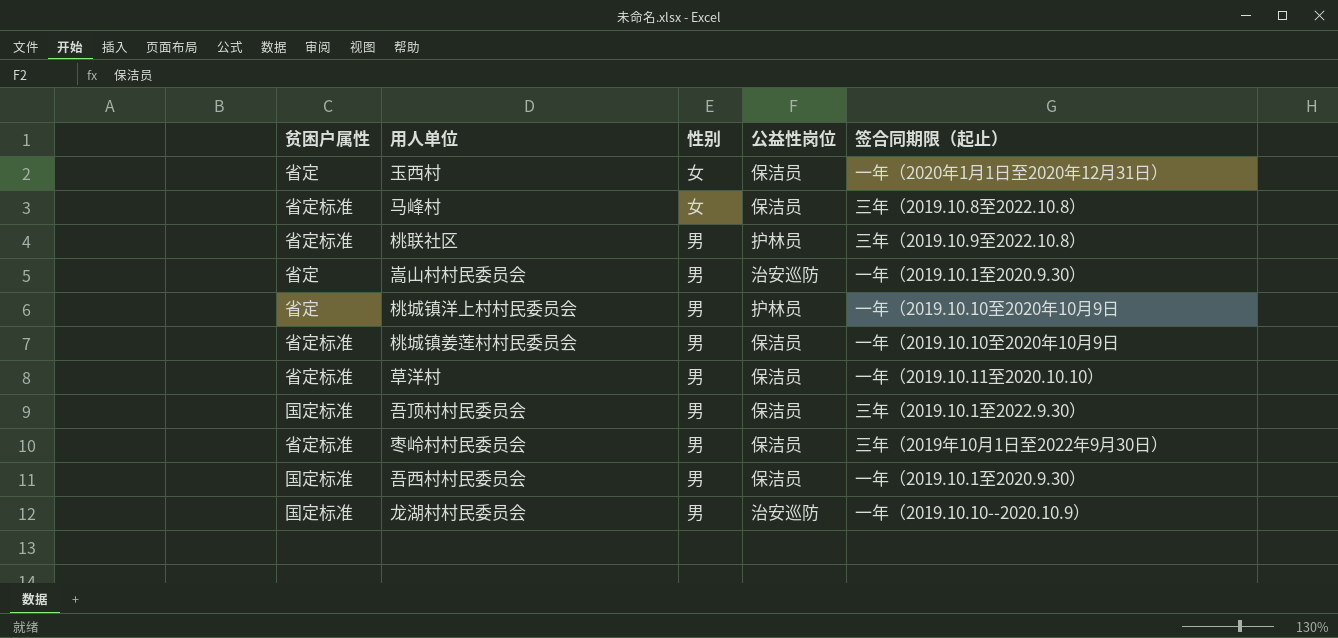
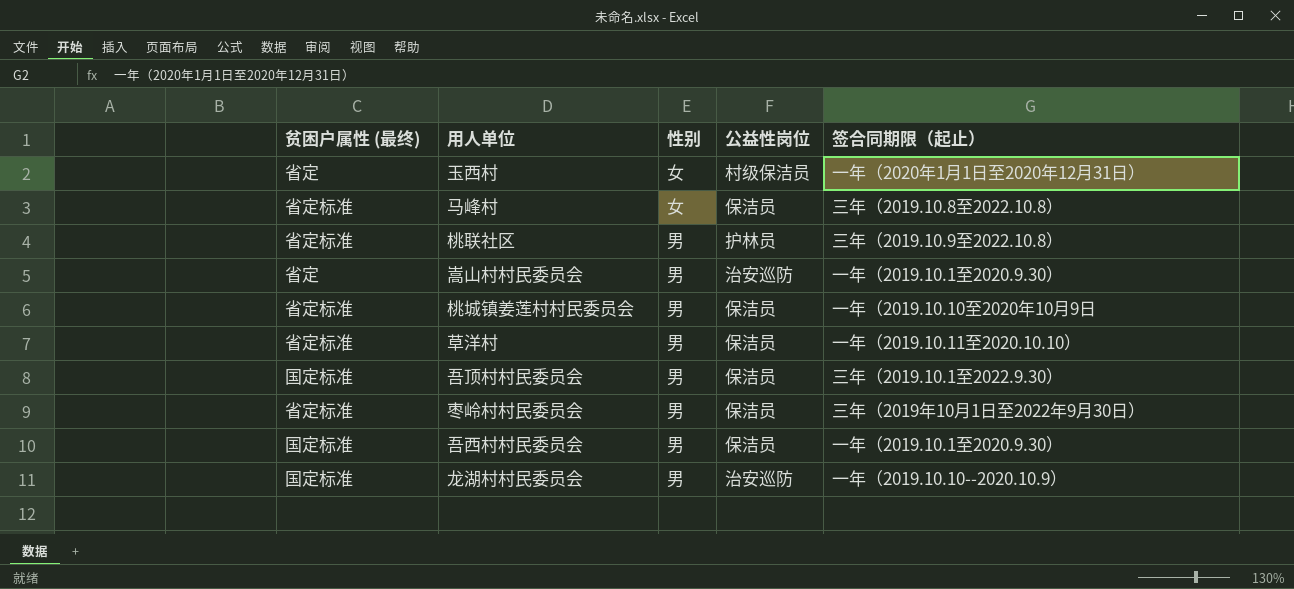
column name: 贫困户属性 -> 贫困户属性 (最终)
row 桃城镇洋上村村民委员会: 省定 | 男 | 护林员 | 一年（2019.10.10至2020年10月9日 -> none
玉西村 | 公益性岗位: 保洁员 -> 村级保洁员

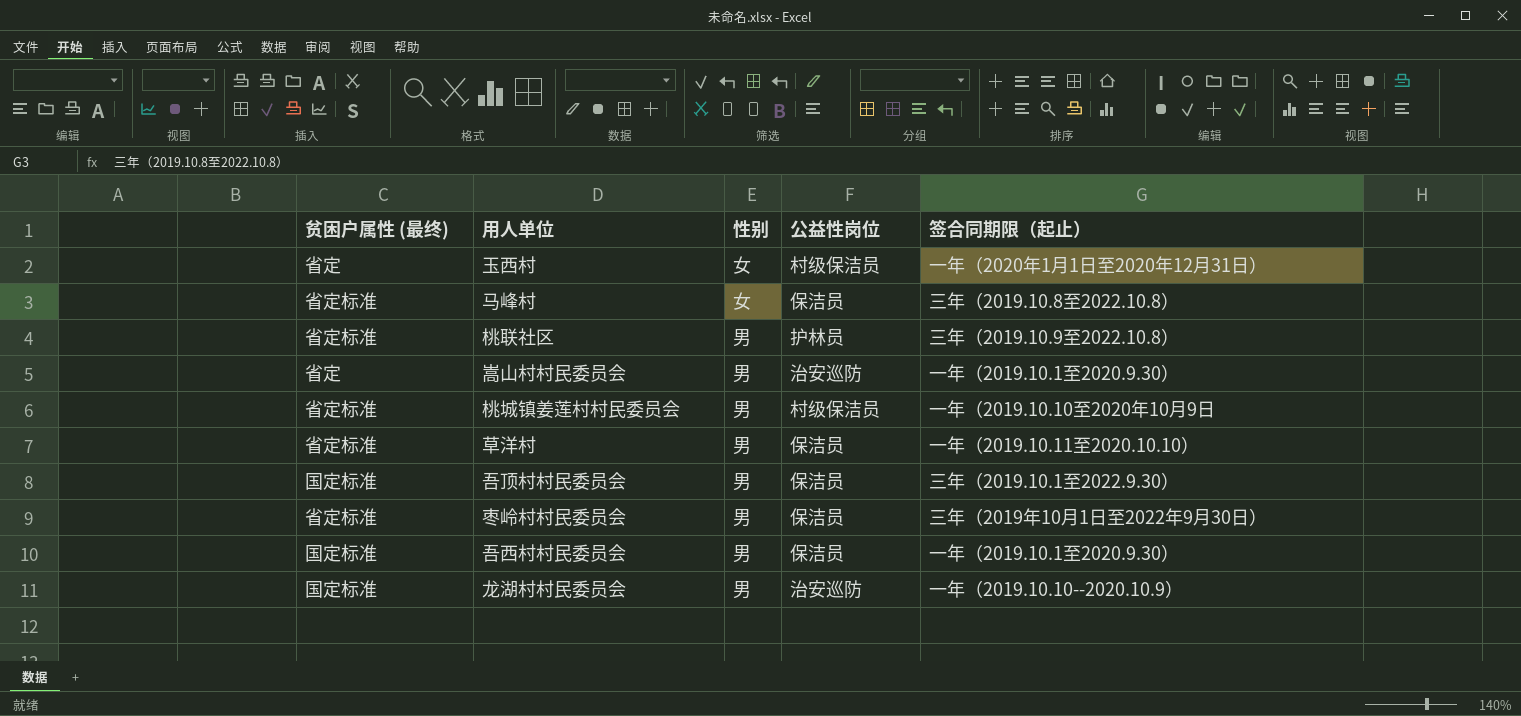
桃城镇姜莲村村民委员会 | 公益性岗位: 保洁员 -> 村级保洁员

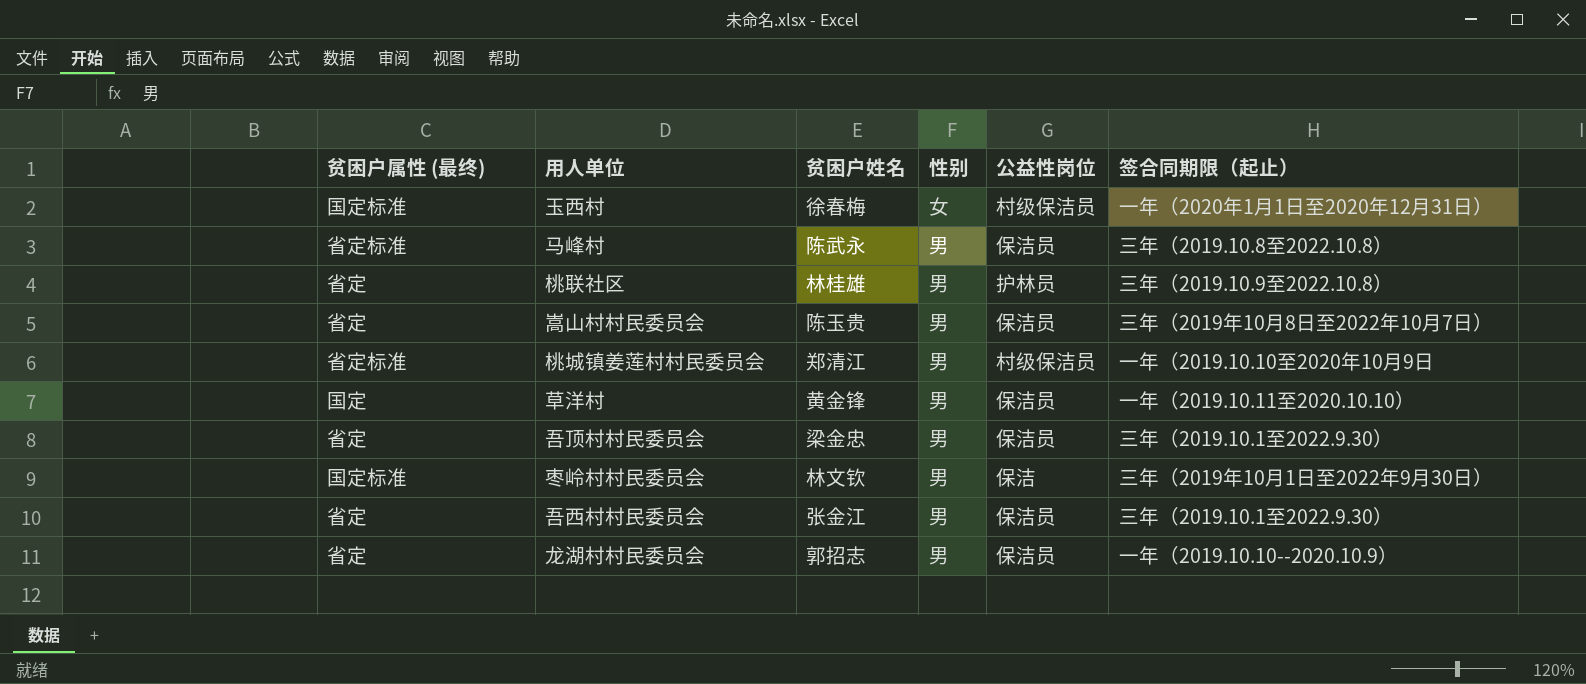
column 贫困户姓名 | position: none -> 3
玉西村 | 贫困户属性 (最终): 省定 -> 国定标准
马峰村 | 性别: 女 -> 男
桃联社区 | 贫困户属性 (最终): 省定标准 -> 省定
嵩山村村民委员会 | 公益性岗位: 治安巡防 -> 保洁员
嵩山村村民委员会 | 签合同期限（起止）: 一年（2019.10.1至2020.9.30） -> 三年（2019年10月8日至2022年10月7日）
草洋村 | 贫困户属性 (最终): 省定标准 -> 国定
吾顶村村民委员会 | 贫困户属性 (最终): 国定标准 -> 省定
枣岭村村民委员会 | 贫困户属性 (最终): 省定标准 -> 国定标准
枣岭村村民委员会 | 公益性岗位: 保洁员 -> 保洁
吾西村村民委员会 | 贫困户属性 (最终): 国定标准 -> 省定
吾西村村民委员会 | 签合同期限（起止）: 一年（2019.10.1至2020.9.30） -> 三年（2019.10.1至2022.9.30）
龙湖村村民委员会 | 贫困户属性 (最终): 国定标准 -> 省定
龙湖村村民委员会 | 公益性岗位: 治安巡防 -> 保洁员

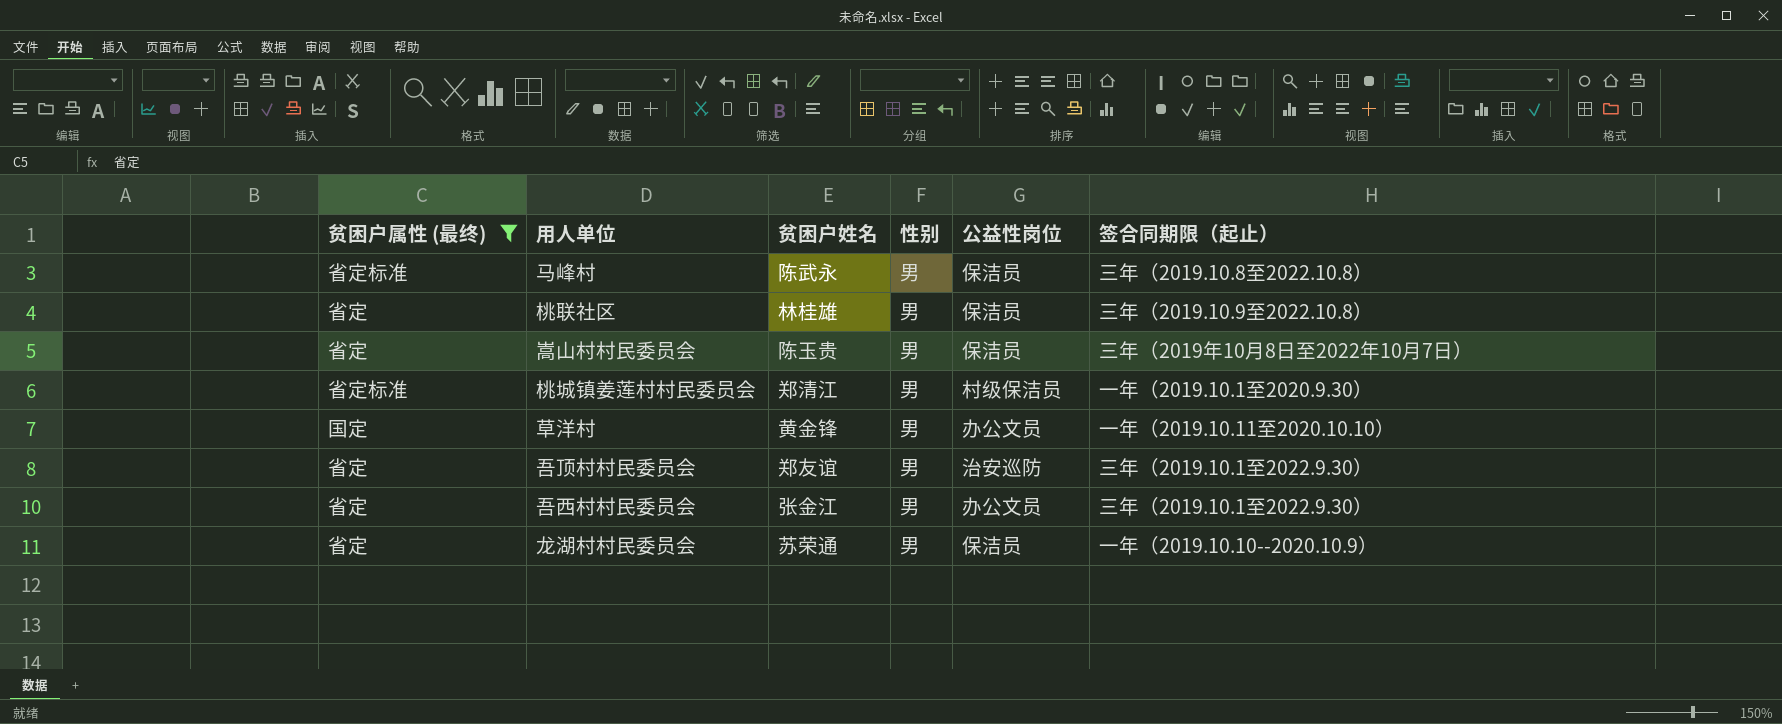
filter: none -> 贫困户属性 (最终) != 国定标准
桃联社区 | 公益性岗位: 护林员 -> 保洁员
桃城镇姜莲村村民委员会 | 签合同期限（起止）: 一年（2019.10.10至2020年10月9日 -> 一年（2019.10.1至2020.9.30）
草洋村 | 公益性岗位: 保洁员 -> 办公文员
吾顶村村民委员会 | 贫困户姓名: 梁金忠 -> 郑友谊
吾顶村村民委员会 | 公益性岗位: 保洁员 -> 治安巡防
吾西村村民委员会 | 公益性岗位: 保洁员 -> 办公文员
龙湖村村民委员会 | 贫困户姓名: 郭招志 -> 苏荣通

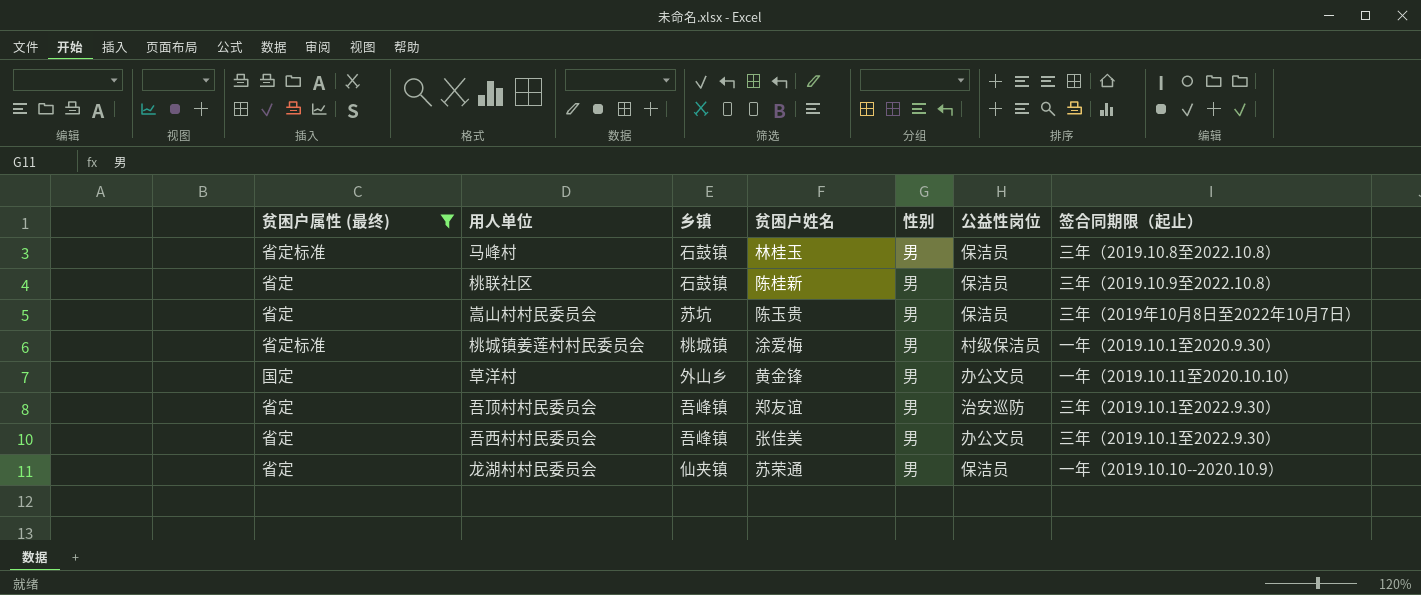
column 乡镇 | position: none -> 3
马峰村 | 贫困户姓名: 陈武永 -> 林桂玉
桃联社区 | 贫困户姓名: 林桂雄 -> 陈桂新
桃城镇姜莲村村民委员会 | 贫困户姓名: 郑清江 -> 涂爱梅
吾西村村民委员会 | 贫困户姓名: 张金江 -> 张佳美

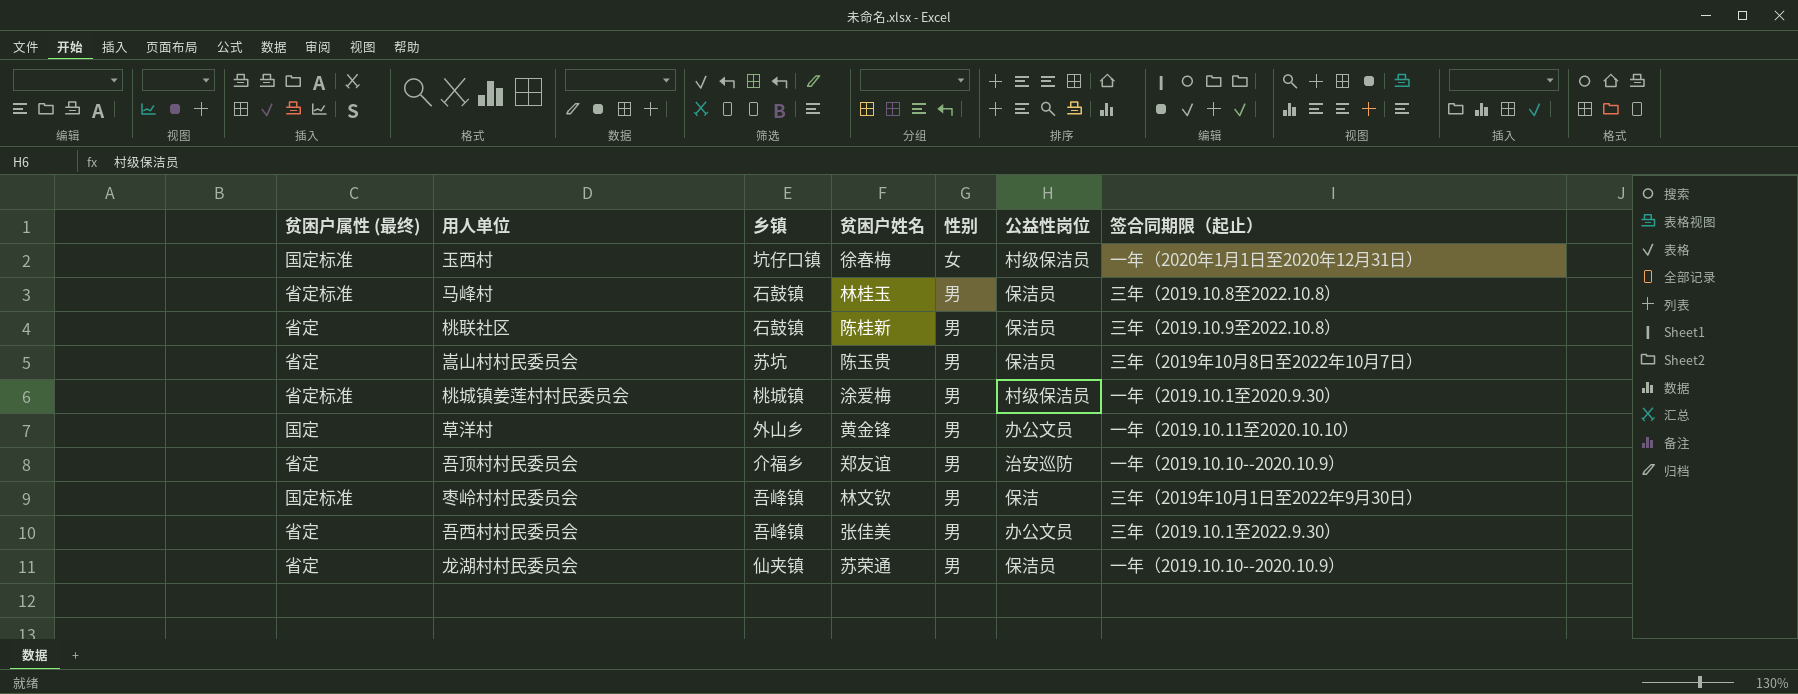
filter: 贫困户属性 (最终) != 国定标准 -> none
吾顶村村民委员会 | 乡镇: 吾峰镇 -> 介福乡
吾顶村村民委员会 | 签合同期限（起止）: 三年（2019.10.1至2022.9.30） -> 一年（2019.10.10--2020.10.9）

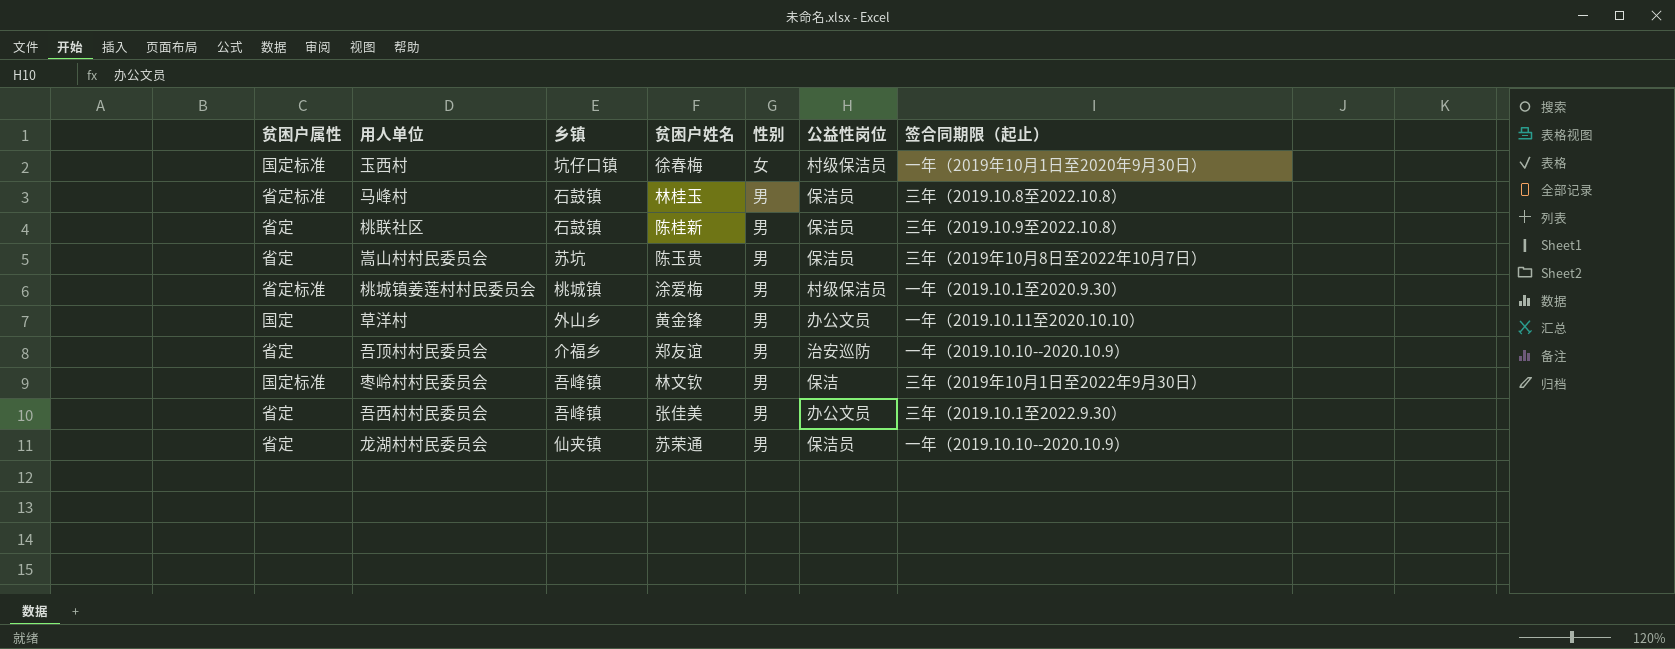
column name: 贫困户属性 (最终) -> 贫困户属性
玉西村 | 签合同期限（起止）: 一年（2020年1月1日至2020年12月31日） -> 一年（2019年10月1日至2020年9月30日）

